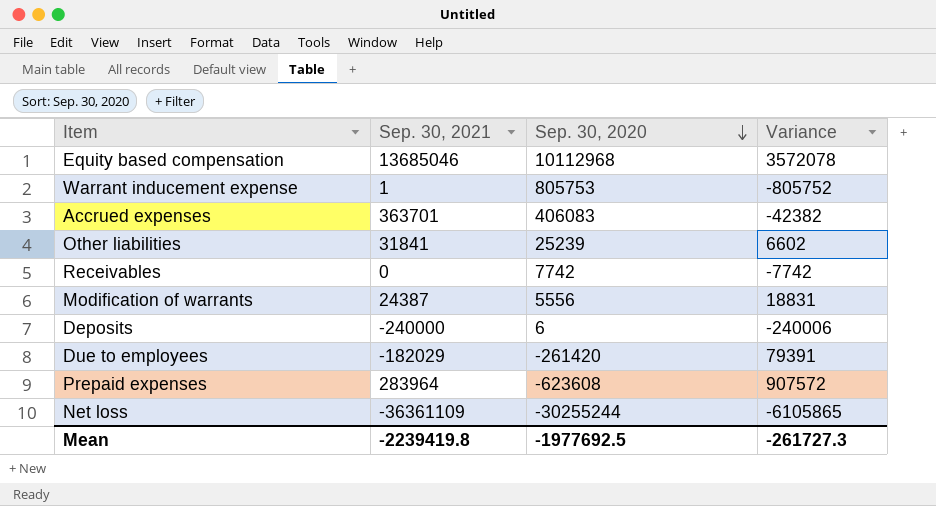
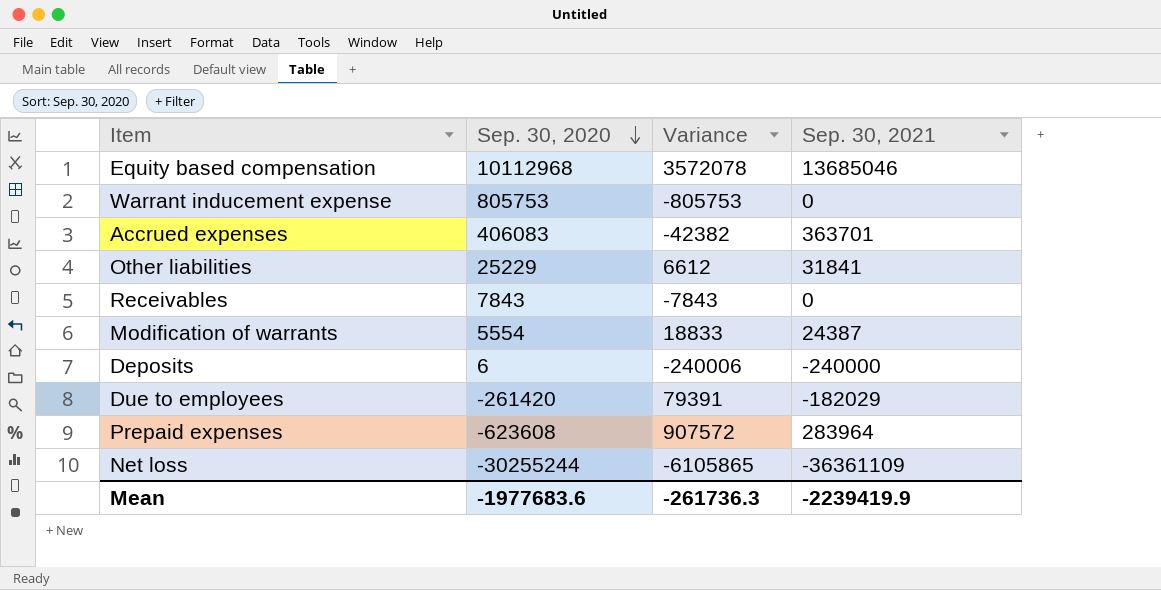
column Sep. 30, 2021 | position: 2 -> 4
Warrant inducement expense | Variance: -805752 -> -805753
Warrant inducement expense | Sep. 30, 2021: 1 -> 0
Other liabilities | Sep. 30, 2020: 25239 -> 25229
Other liabilities | Variance: 6602 -> 6612
Receivables | Sep. 30, 2020: 7742 -> 7843
Receivables | Variance: -7742 -> -7843
Modification of warrants | Sep. 30, 2020: 5556 -> 5554
Modification of warrants | Variance: 18831 -> 18833
Mean | Sep. 30, 2020: -1977692.5 -> -1977683.6
Mean | Variance: -261727.3 -> -261736.3
Mean | Sep. 30, 2021: -2239419.8 -> -2239419.9

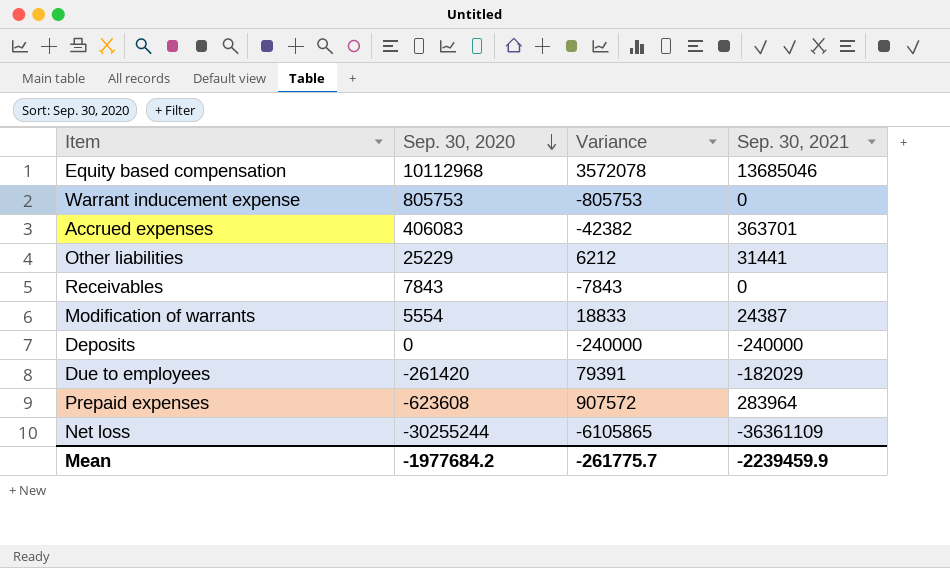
Other liabilities | Variance: 6612 -> 6212
Other liabilities | Sep. 30, 2021: 31841 -> 31441
Deposits | Sep. 30, 2020: 6 -> 0
Deposits | Variance: -240006 -> -240000
Mean | Sep. 30, 2020: -1977683.6 -> -1977684.2
Mean | Variance: -261736.3 -> -261775.7
Mean | Sep. 30, 2021: -2239419.9 -> -2239459.9

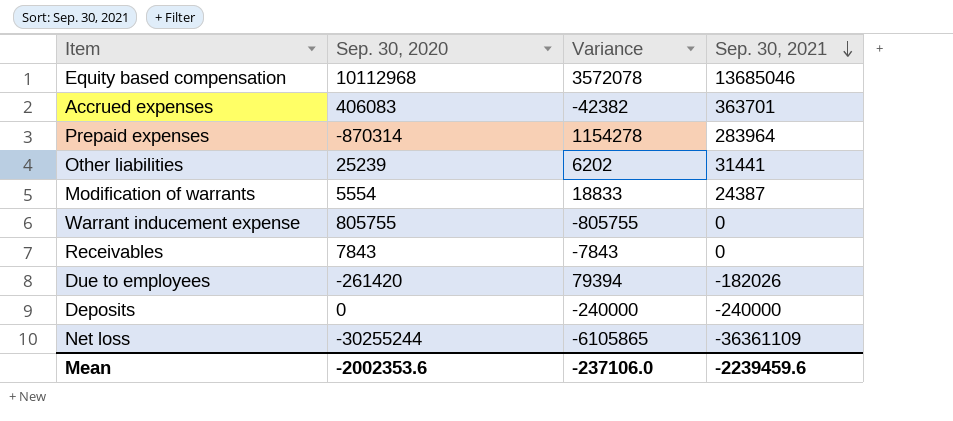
row order: Sep. 30, 2020 descending -> Sep. 30, 2021 descending
Prepaid expenses | Sep. 30, 2020: -623608 -> -870314
Prepaid expenses | Variance: 907572 -> 1154278
Other liabilities | Sep. 30, 2020: 25229 -> 25239
Other liabilities | Variance: 6212 -> 6202
Warrant inducement expense | Sep. 30, 2020: 805753 -> 805755
Warrant inducement expense | Variance: -805753 -> -805755
Due to employees | Variance: 79391 -> 79394
Due to employees | Sep. 30, 2021: -182029 -> -182026
Mean | Sep. 30, 2020: -1977684.2 -> -2002353.6
Mean | Variance: -261775.7 -> -237106.0
Mean | Sep. 30, 2021: -2239459.9 -> -2239459.6

